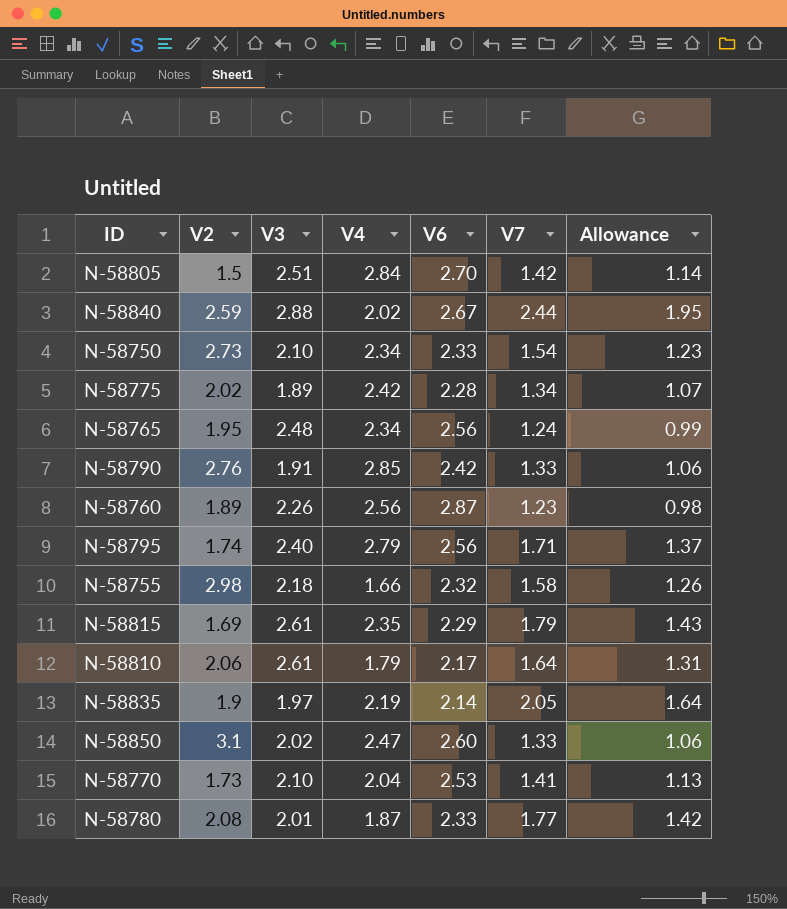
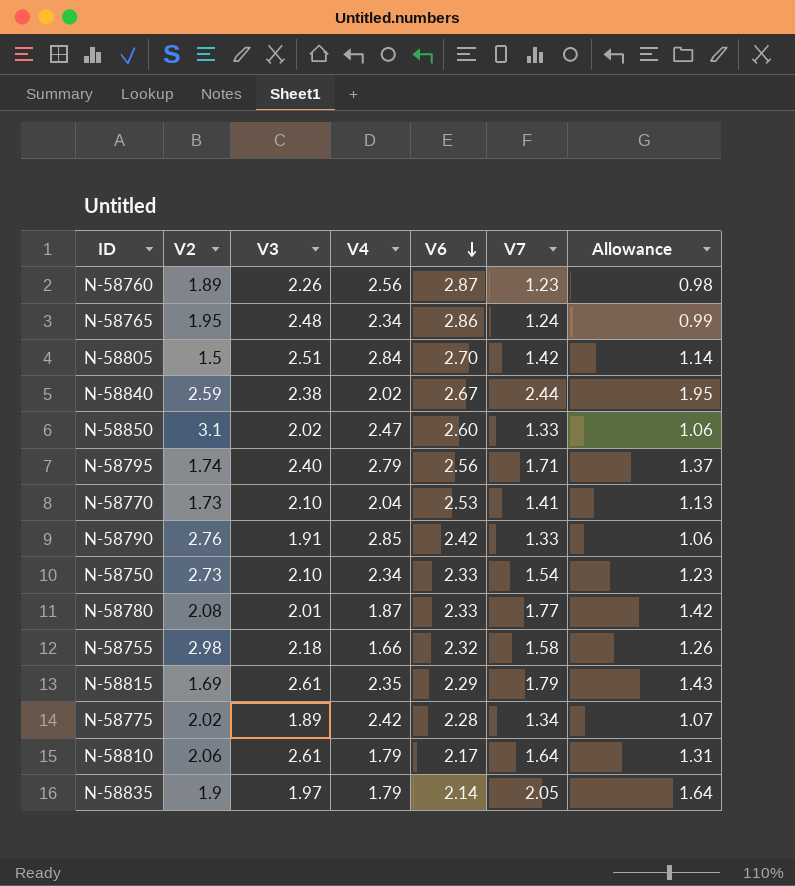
row order: none -> V6 descending
N-58765 | V6: 2.56 -> 2.86
N-58840 | V3: 2.88 -> 2.38
N-58835 | V4: 2.19 -> 1.79

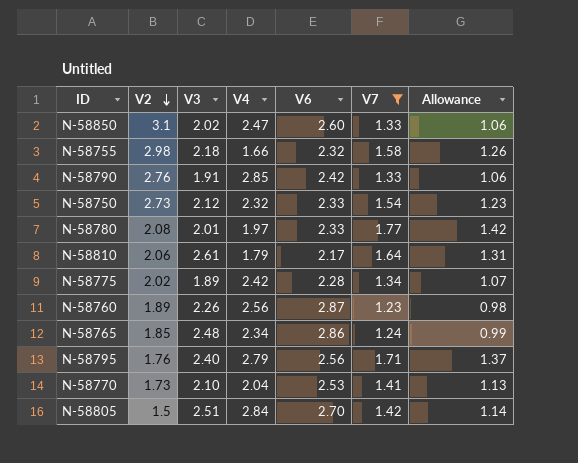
filter: none -> V7 <= 1.77
row order: V6 descending -> V2 descending
N-58750 | V3: 2.10 -> 2.12
N-58750 | V4: 2.34 -> 2.32
N-58780 | V4: 1.87 -> 1.97
N-58765 | V2: 1.95 -> 1.85
N-58795 | V2: 1.74 -> 1.76

